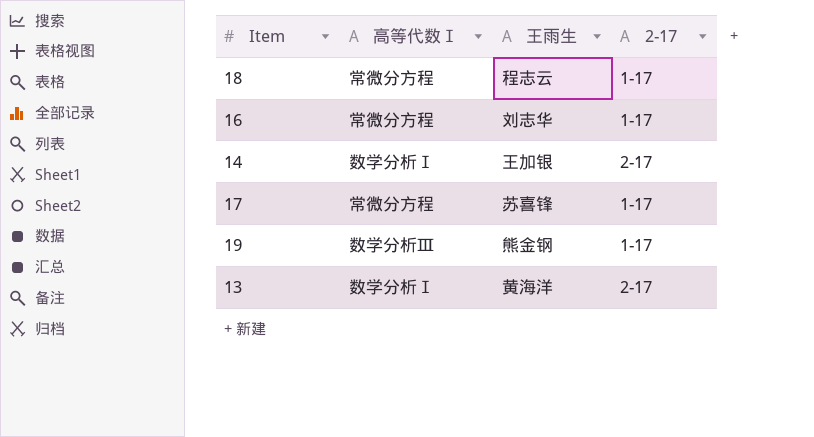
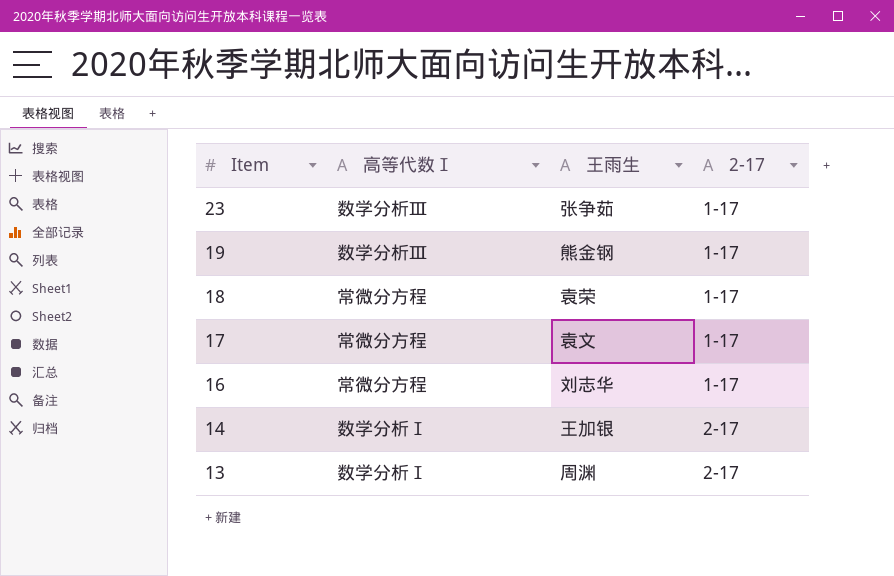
row order: none -> Item descending
row 23: none -> 数学分析Ⅲ | 张争茹 | 1-17
18 | 王雨生: 程志云 -> 袁荣
17 | 王雨生: 苏喜锋 -> 袁文
13 | 王雨生: 黄海洋 -> 周渊

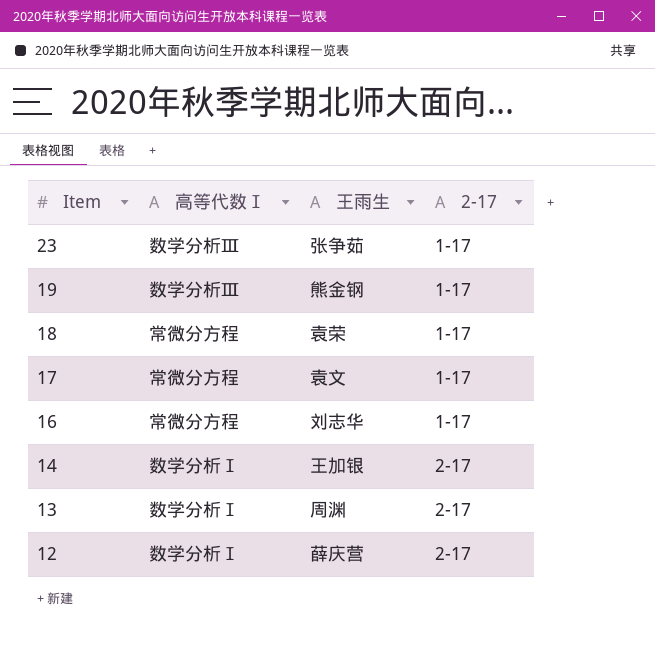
row 12: none -> 数学分析Ⅰ | 薛庆营 | 2-17

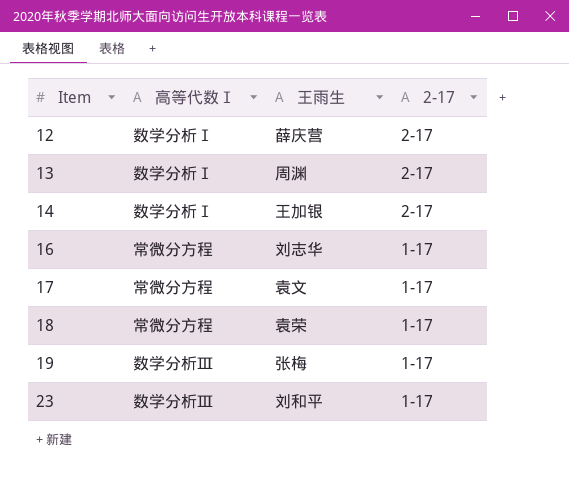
row order: Item descending -> Item ascending
19 | 王雨生: 熊金钢 -> 张梅
23 | 王雨生: 张争茹 -> 刘和平

